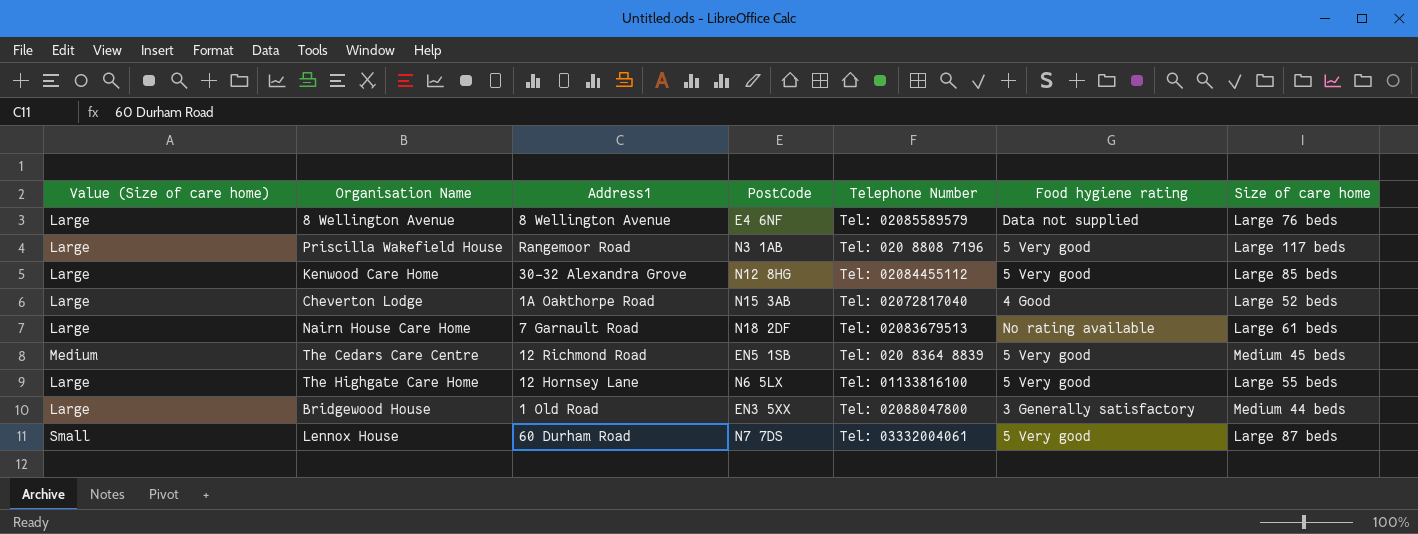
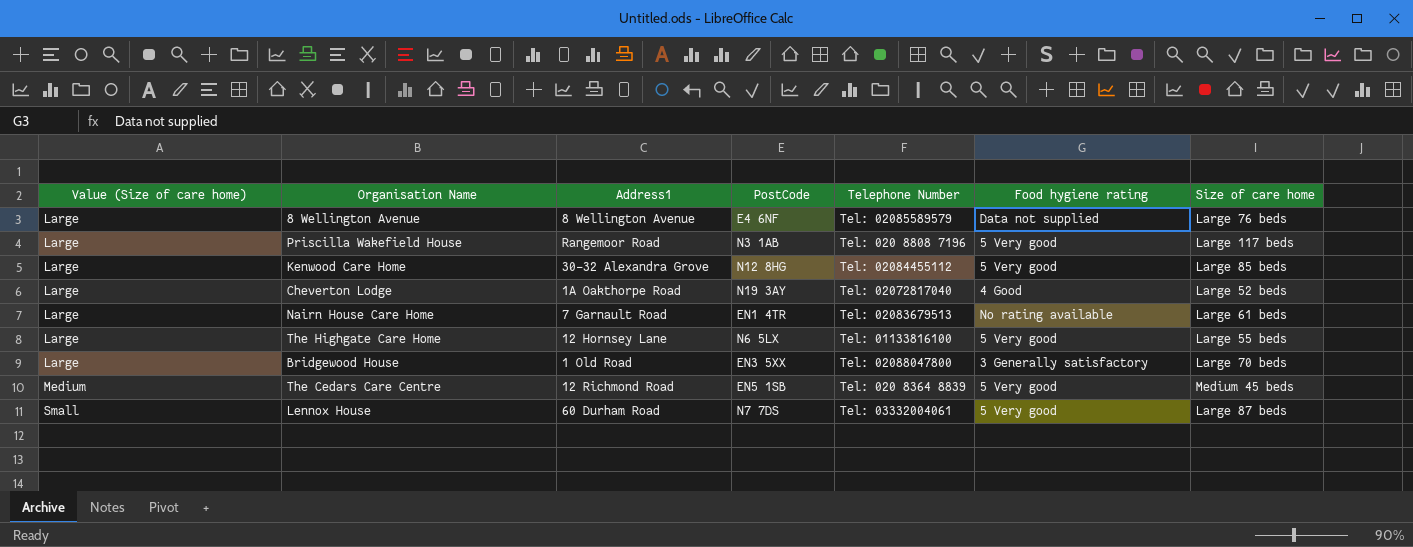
row order: none -> Value (Size of care home) ascending
Cheverton Lodge | PostCode: N15 3AB -> N19 3AY
Nairn House Care Home | PostCode: N18 2DF -> EN1 4TR
Bridgewood House | Size of care home: Medium 44 beds -> Large 70 beds

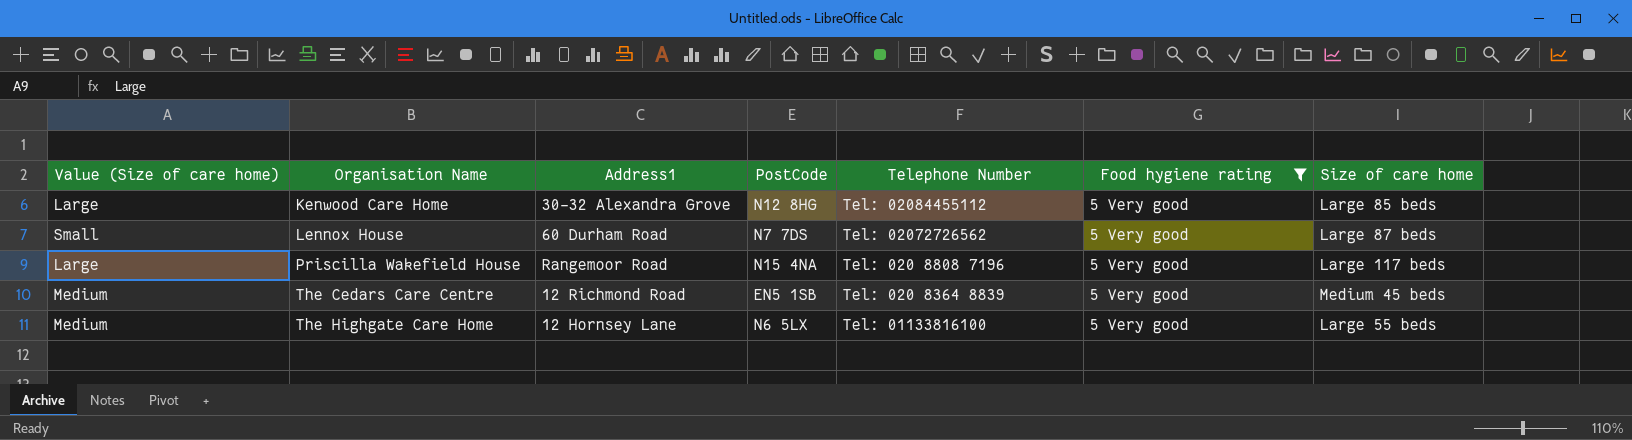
filter: none -> Food hygiene rating = 5 Very good
row order: Value (Size of care home) ascending -> Organisation Name ascending
Lennox House | Telephone Number: Tel: 03332004061 -> Tel: 02072726562
Priscilla Wakefield House | PostCode: N3 1AB -> N15 4NA
The Highgate Care Home | Value (Size of care home): Large -> Medium

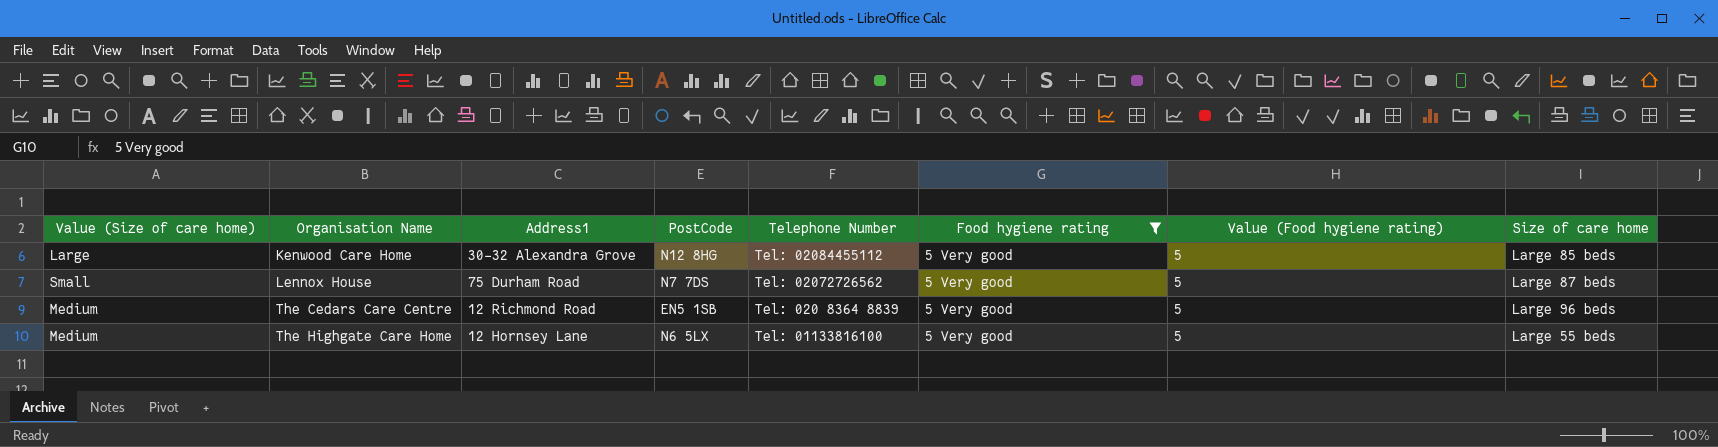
column Value (Food hygiene rating) | position: none -> 7
row Priscilla Wakefield House: Large | Rangemoor Road | N15 4NA | Tel: 020 8808 7196 | 5 Very good | Large 117 beds -> none
Lennox House | Address1: 60 Durham Road -> 75 Durham Road
The Cedars Care Centre | Size of care home: Medium 45 beds -> Large 96 beds

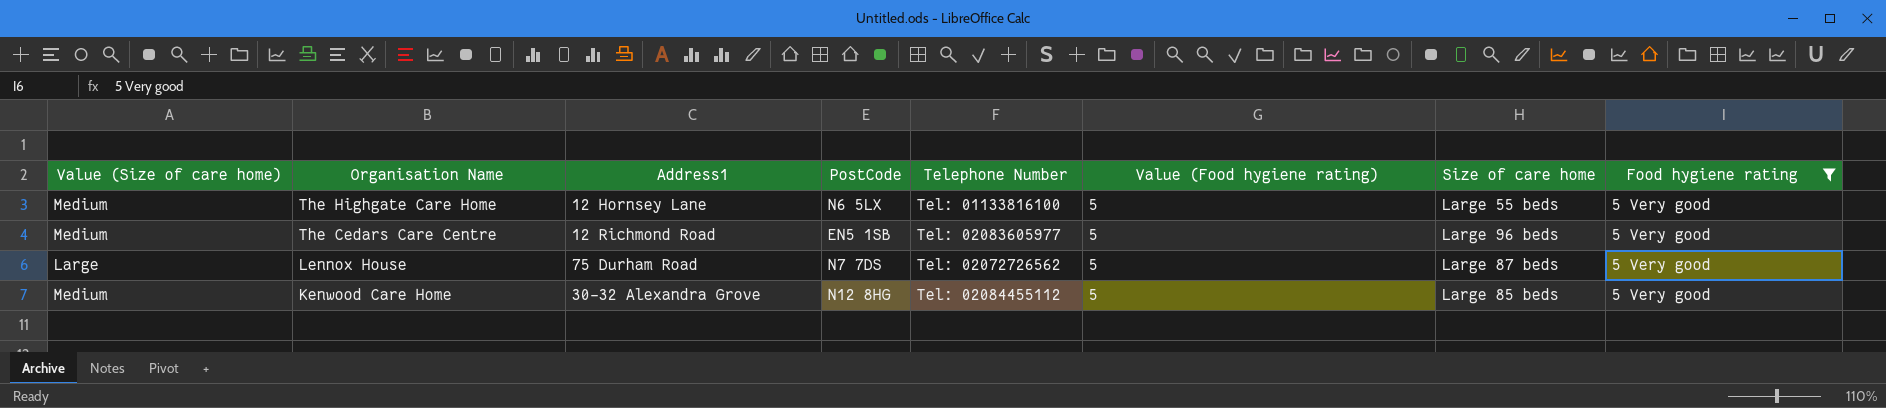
row order: Organisation Name ascending -> Organisation Name descending
column Food hygiene rating | position: 6 -> 8
The Cedars Care Centre | Telephone Number: Tel: 020 8364 8839 -> Tel: 02083605977
Lennox House | Value (Size of care home): Small -> Large
Kenwood Care Home | Value (Size of care home): Large -> Medium

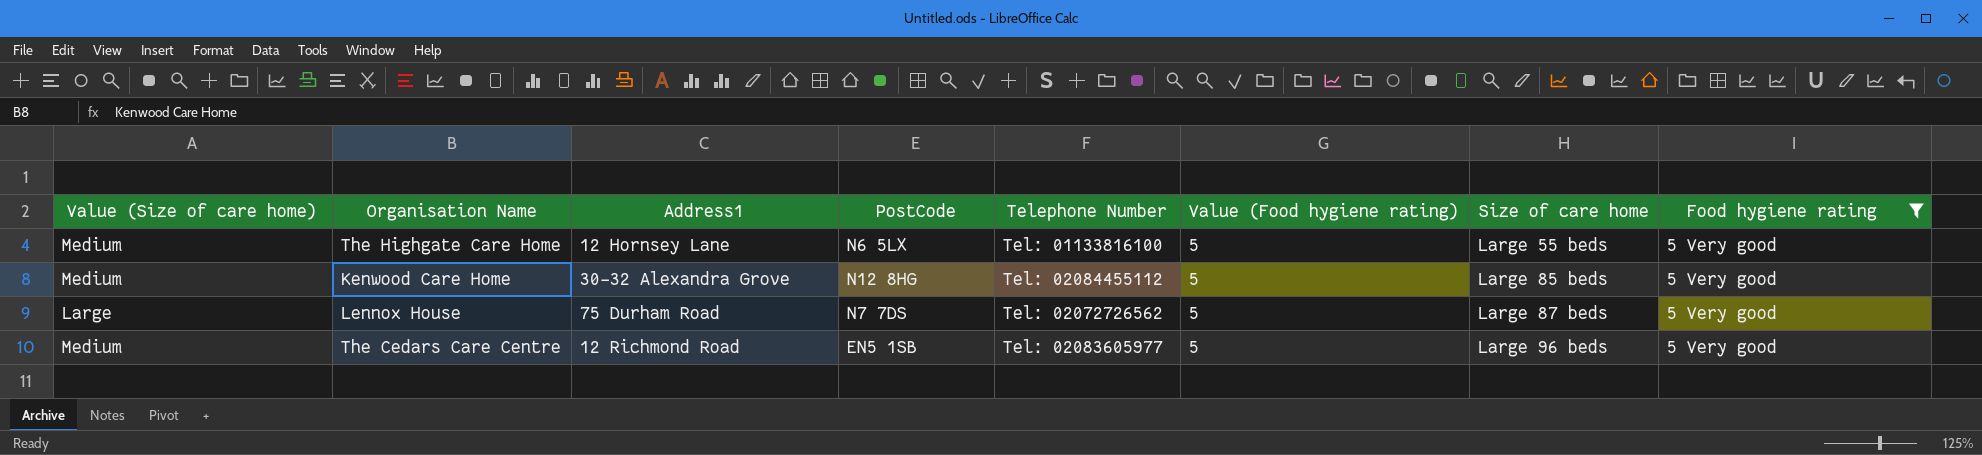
row order: Organisation Name descending -> Size of care home ascending

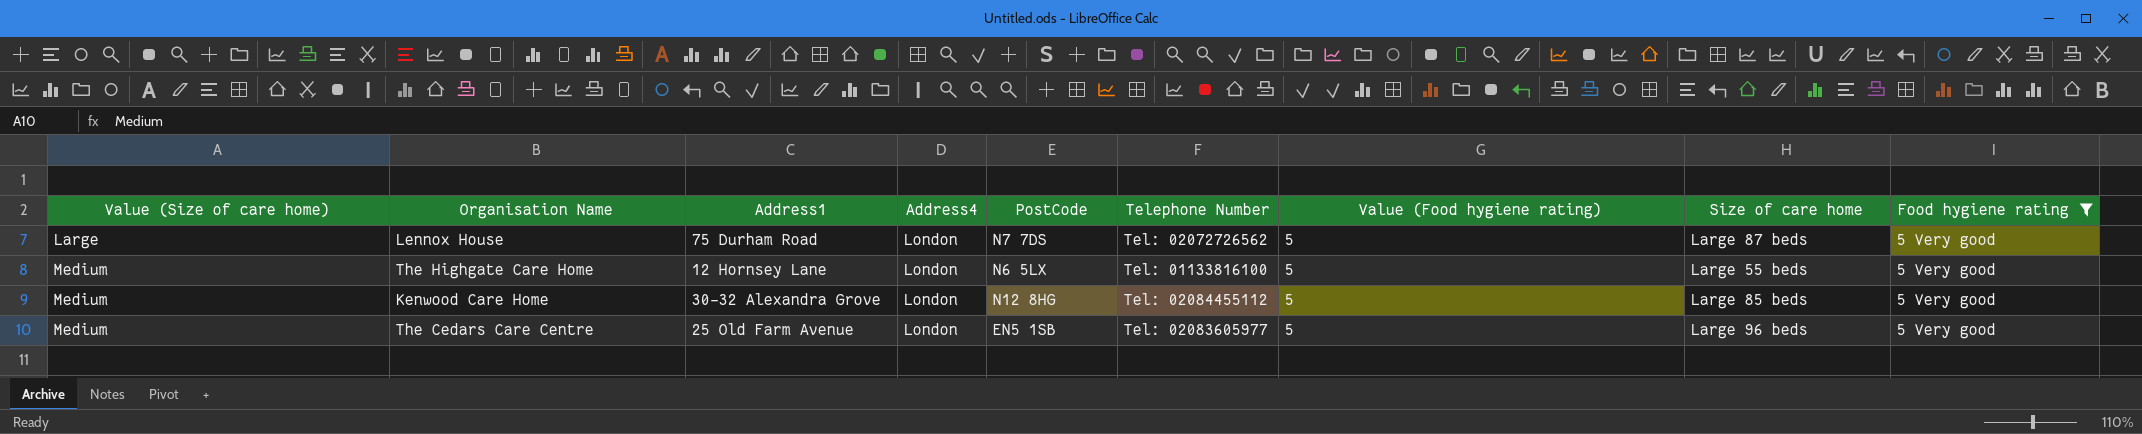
row order: Size of care home ascending -> Value (Size of care home) ascending
column Address4 | position: none -> 4
The Cedars Care Centre | Address1: 12 Richmond Road -> 25 Old Farm Avenue

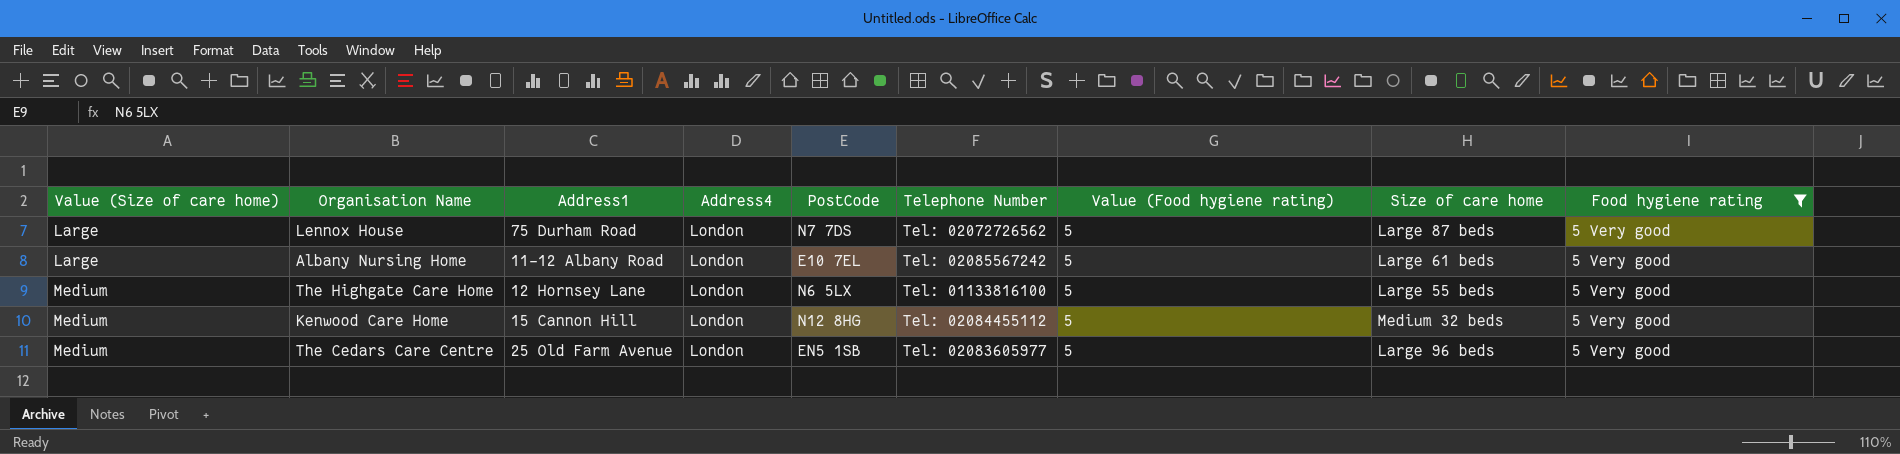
row Albany Nursing Home: none -> Large | 11-12 Albany Road | London | E10 7EL | Tel: 02085567242 | 5 | Large 61 beds | 5 Very good
Kenwood Care Home | Address1: 30-32 Alexandra Grove -> 15 Cannon Hill
Kenwood Care Home | Size of care home: Large 85 beds -> Medium 32 beds

